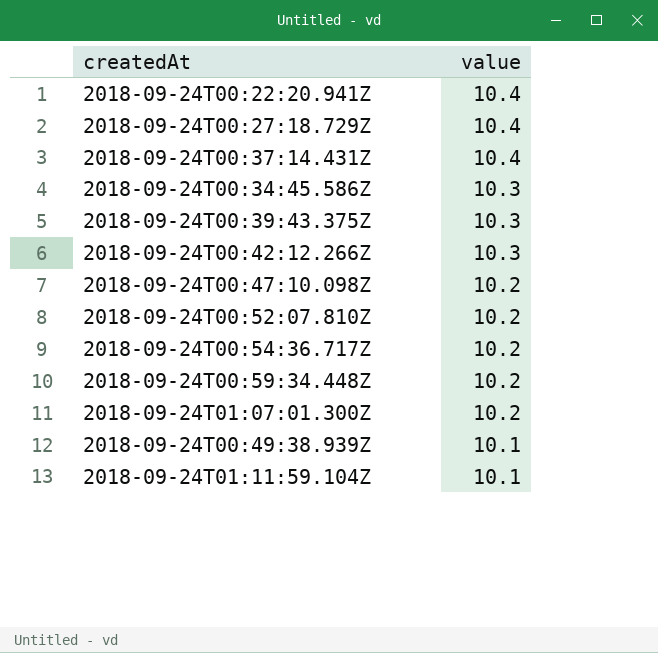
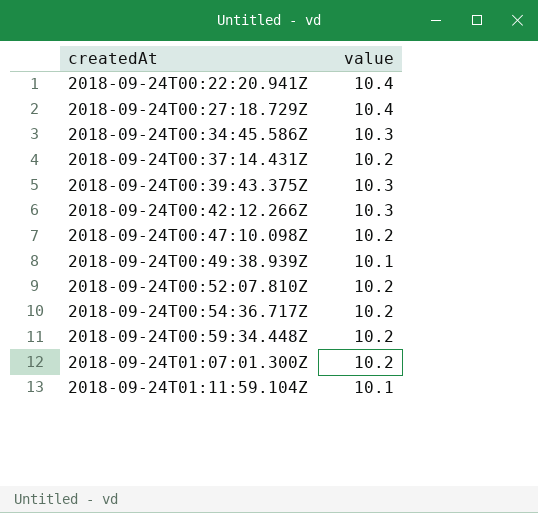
row order: value descending -> createdAt ascending
2018-09-24T00:37:14.431Z | value: 10.4 -> 10.2

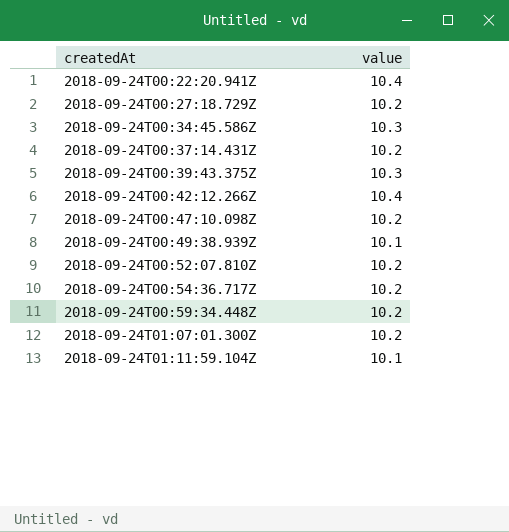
2018-09-24T00:27:18.729Z | value: 10.4 -> 10.2
2018-09-24T00:42:12.266Z | value: 10.3 -> 10.4

